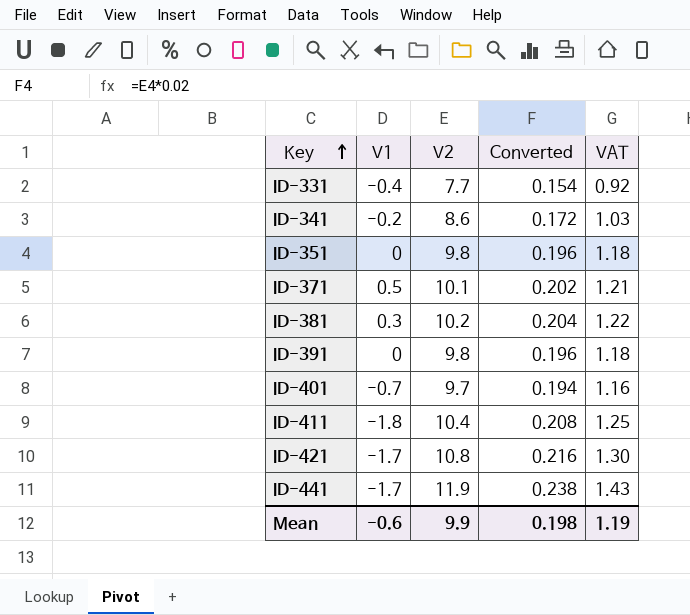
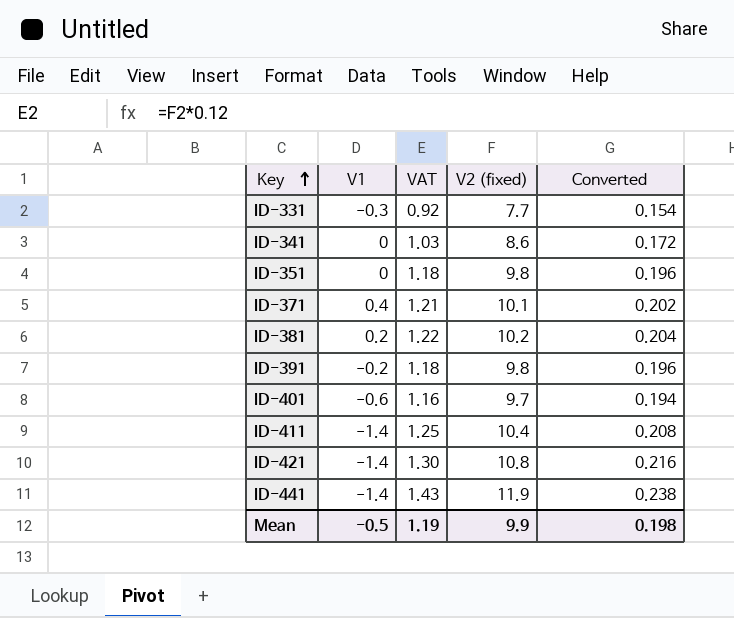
column VAT | position: 5 -> 3
column name: V2 -> V2 (fixed)
ID-331 | V1: -0.4 -> -0.3
ID-341 | V1: -0.2 -> 0
ID-371 | V1: 0.5 -> 0.4
ID-381 | V1: 0.3 -> 0.2
ID-391 | V1: 0 -> -0.2
ID-401 | V1: -0.7 -> -0.6
ID-411 | V1: -1.8 -> -1.4
ID-421 | V1: -1.7 -> -1.4
ID-441 | V1: -1.7 -> -1.4
Mean | V1: -0.6 -> -0.5

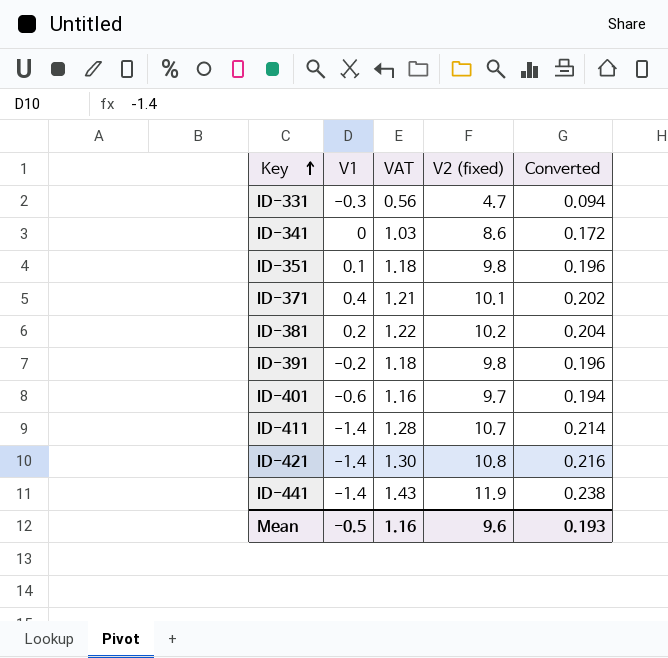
ID-331 | VAT: 0.92 -> 0.56
ID-331 | V2 (fixed): 7.7 -> 4.7
ID-331 | Converted: 0.154 -> 0.094
ID-351 | V1: 0 -> 0.1
ID-411 | VAT: 1.25 -> 1.28
ID-411 | V2 (fixed): 10.4 -> 10.7
ID-411 | Converted: 0.208 -> 0.214
Mean | VAT: 1.19 -> 1.16
Mean | V2 (fixed): 9.9 -> 9.6
Mean | Converted: 0.198 -> 0.193

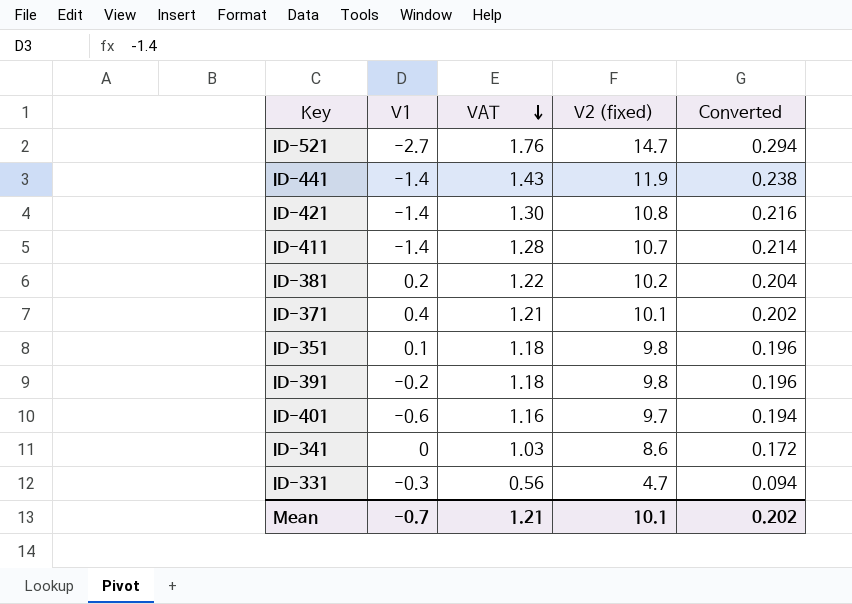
row order: Key ascending -> VAT descending
row ID-521: none -> -2.7 | 1.76 | 14.7 | 0.294
Mean | V1: -0.5 -> -0.7
Mean | VAT: 1.16 -> 1.21
Mean | V2 (fixed): 9.6 -> 10.1
Mean | Converted: 0.193 -> 0.202

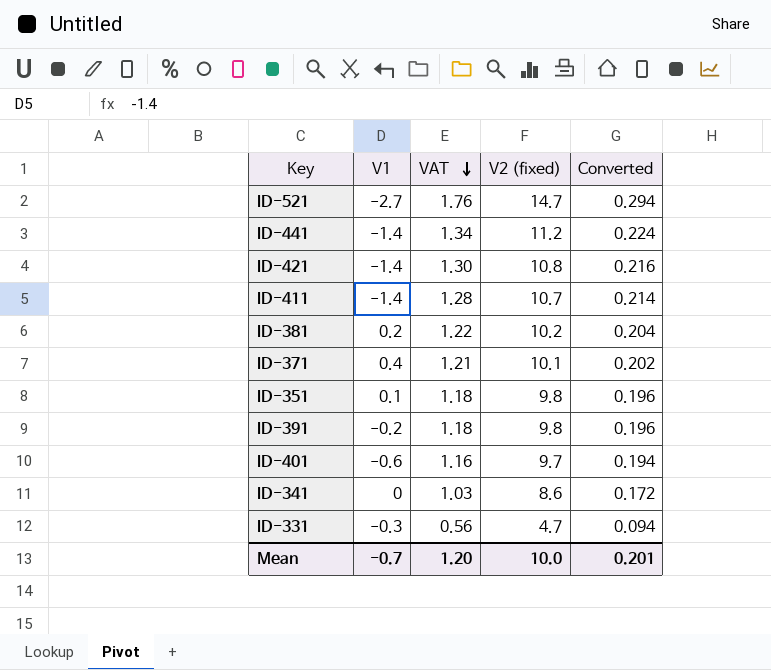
ID-441 | VAT: 1.43 -> 1.34
ID-441 | V2 (fixed): 11.9 -> 11.2
ID-441 | Converted: 0.238 -> 0.224
Mean | VAT: 1.21 -> 1.20
Mean | V2 (fixed): 10.1 -> 10.0
Mean | Converted: 0.202 -> 0.201

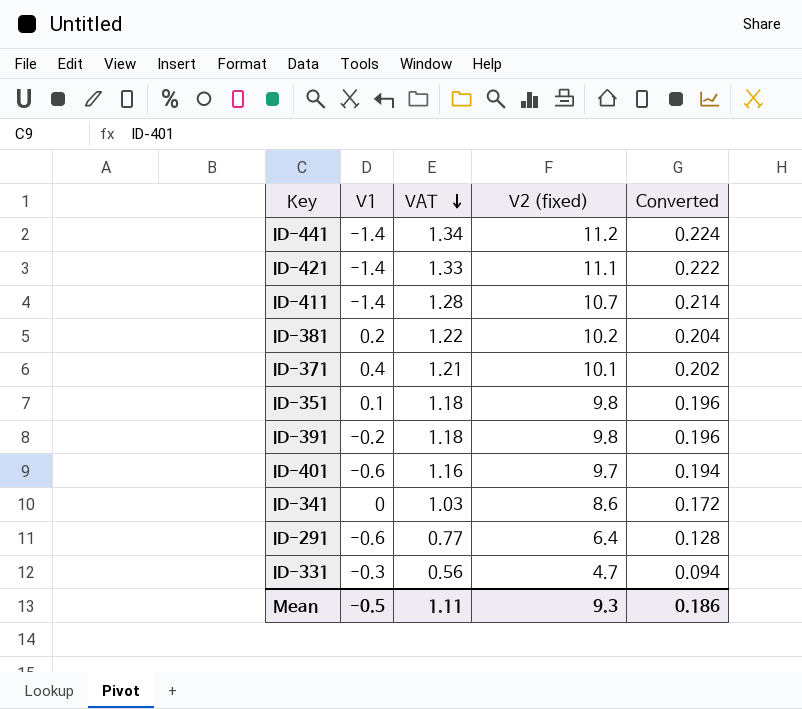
row ID-521: -2.7 | 1.76 | 14.7 | 0.294 -> none
ID-421 | VAT: 1.30 -> 1.33
ID-421 | V2 (fixed): 10.8 -> 11.1
ID-421 | Converted: 0.216 -> 0.222
row ID-291: none -> -0.6 | 0.77 | 6.4 | 0.128
Mean | V1: -0.7 -> -0.5
Mean | VAT: 1.20 -> 1.11
Mean | V2 (fixed): 10.0 -> 9.3
Mean | Converted: 0.201 -> 0.186

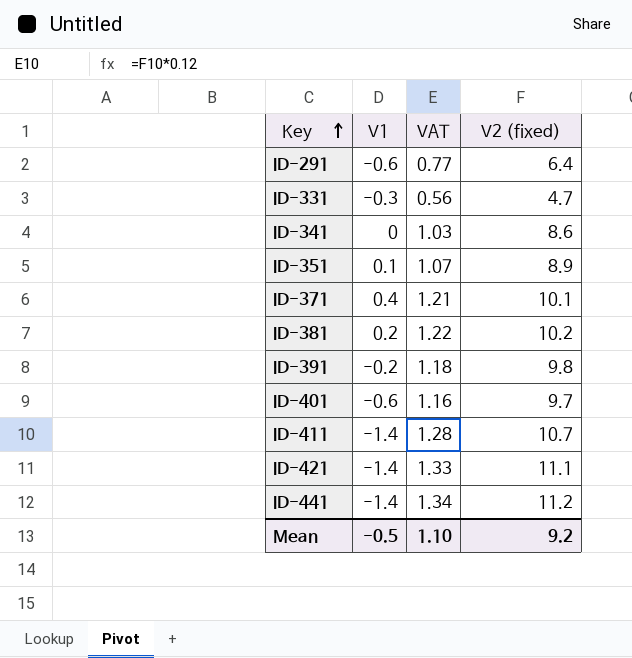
row order: VAT descending -> Key ascending
column Converted | formula: [V2 (fixed)] * 0.02 -> none
ID-351 | VAT: 1.18 -> 1.07
ID-351 | V2 (fixed): 9.8 -> 8.9
Mean | VAT: 1.11 -> 1.10
Mean | V2 (fixed): 9.3 -> 9.2

